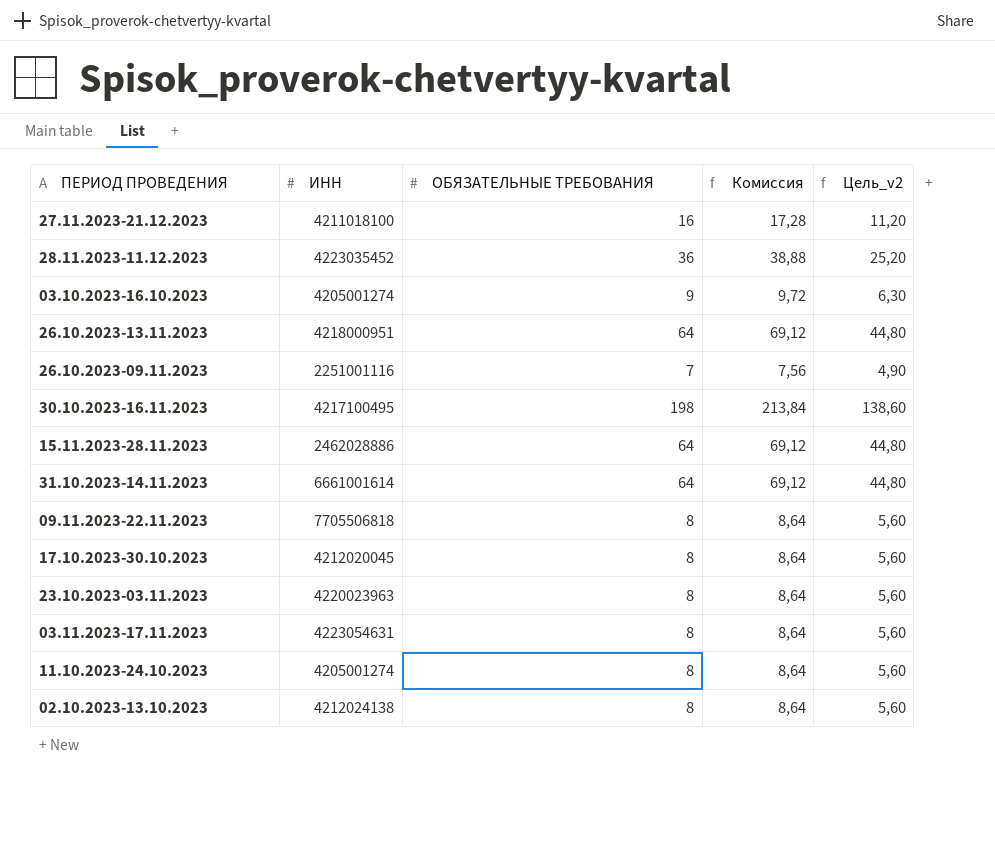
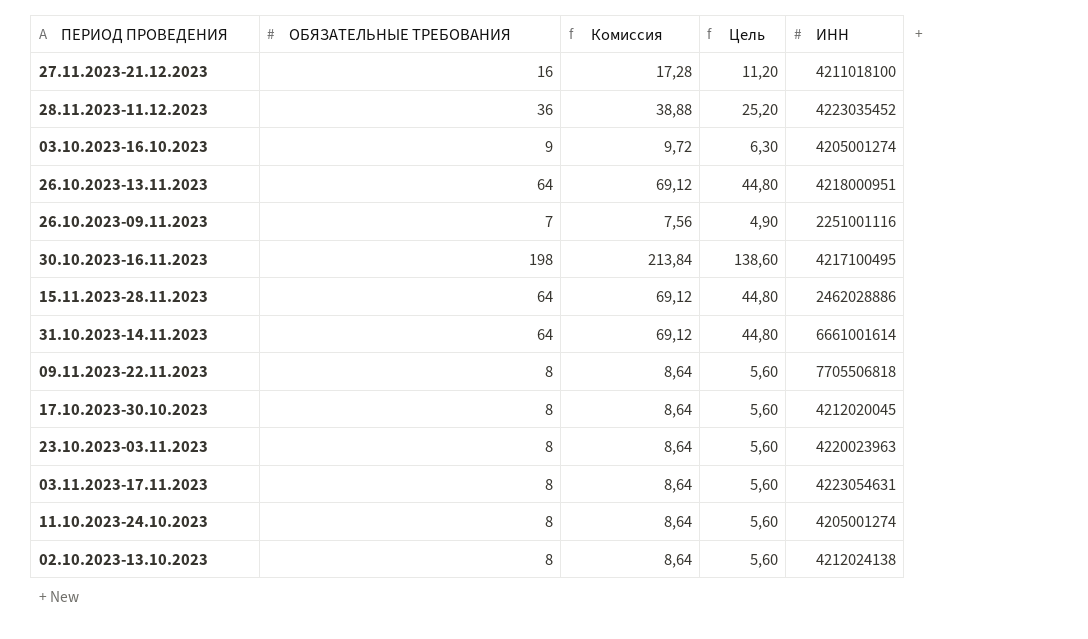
column name: Цель_v2 -> Цель
column ИНН | position: 2 -> 5

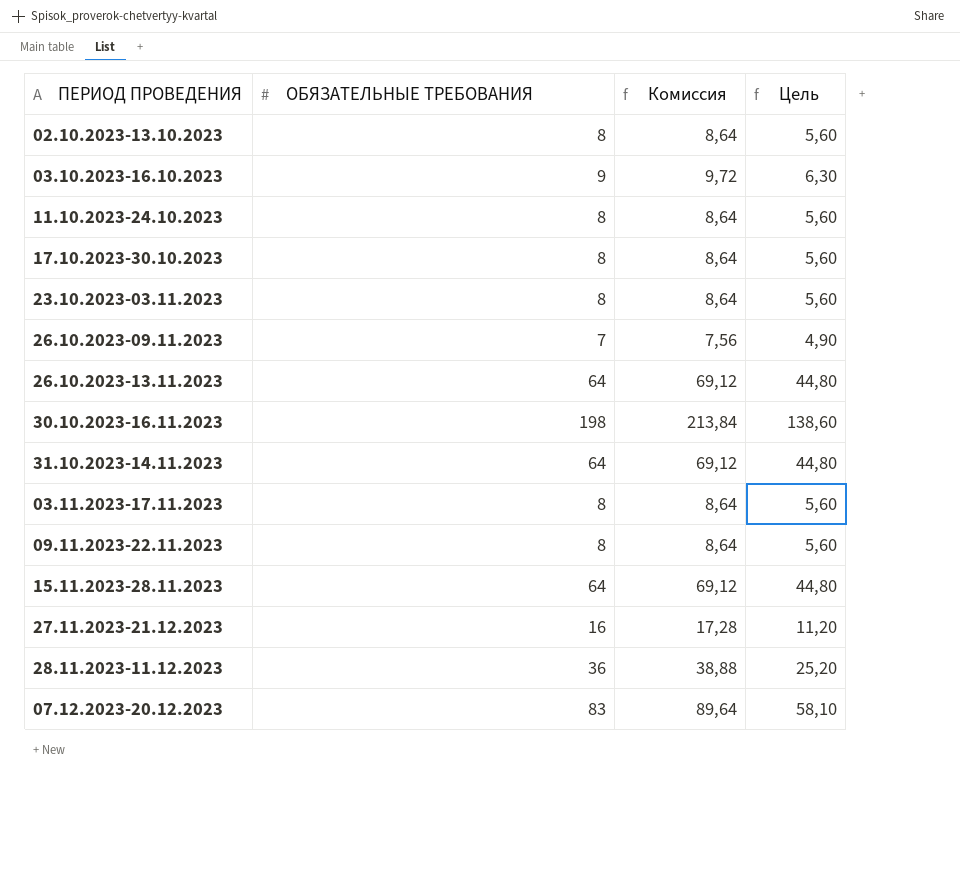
row order: none -> ПЕРИОД ПРОВЕДЕНИЯ ascending
column ИНН | position: 5 -> none
row 07.12.2023-20.12.2023: none -> 83 | 89,64 | 58,10

